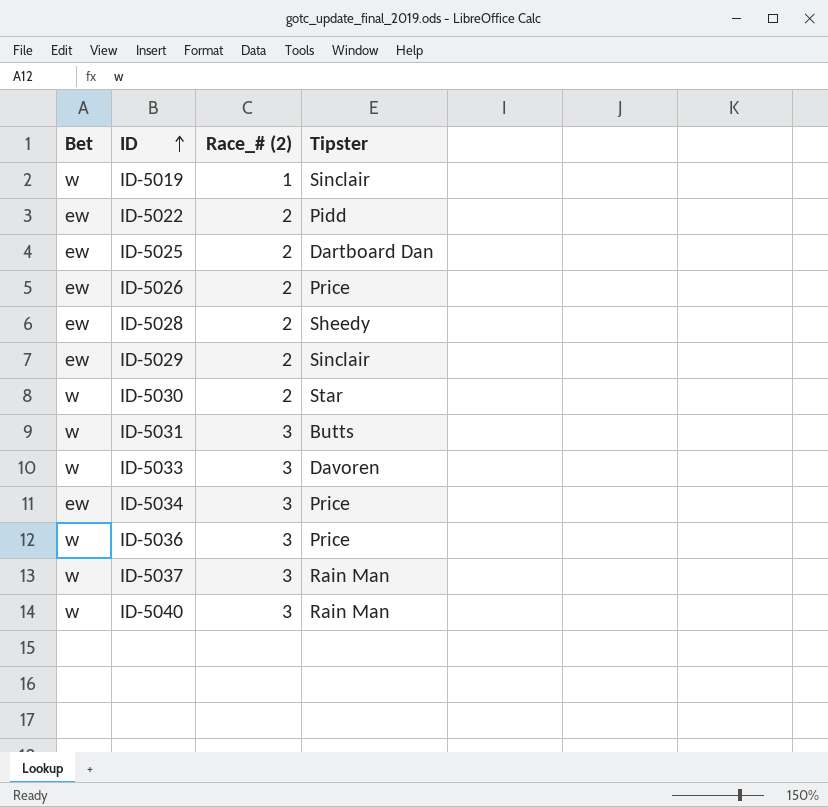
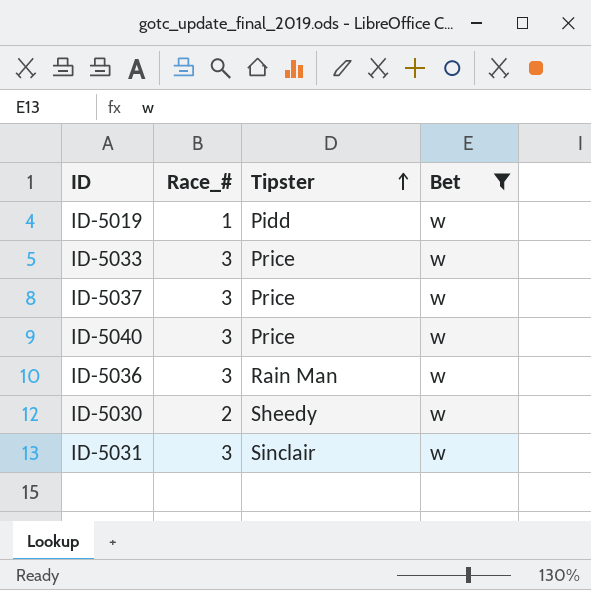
filter: none -> Bet = w
row order: ID ascending -> Tipster ascending
column name: Race_# (2) -> Race_#
column Bet | position: 1 -> 4
ID-5019 | Tipster: Sinclair -> Pidd
ID-5033 | Tipster: Davoren -> Price
ID-5037 | Tipster: Rain Man -> Price
ID-5040 | Tipster: Rain Man -> Price
ID-5036 | Tipster: Price -> Rain Man
ID-5030 | Tipster: Star -> Sheedy
ID-5031 | Tipster: Butts -> Sinclair

